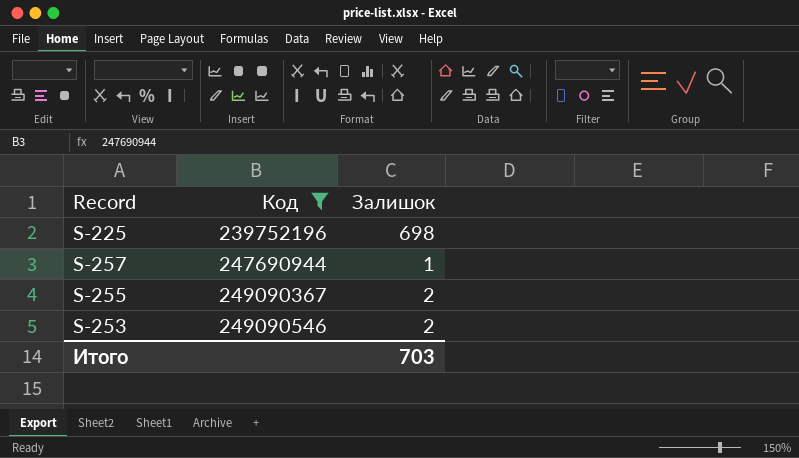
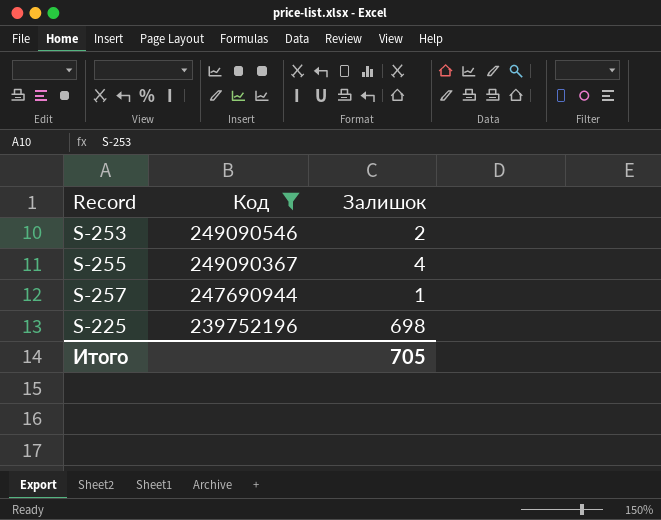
row order: Код ascending -> Код descending
S-255 | Залишок: 2 -> 4
Итого | Залишок: 703 -> 705

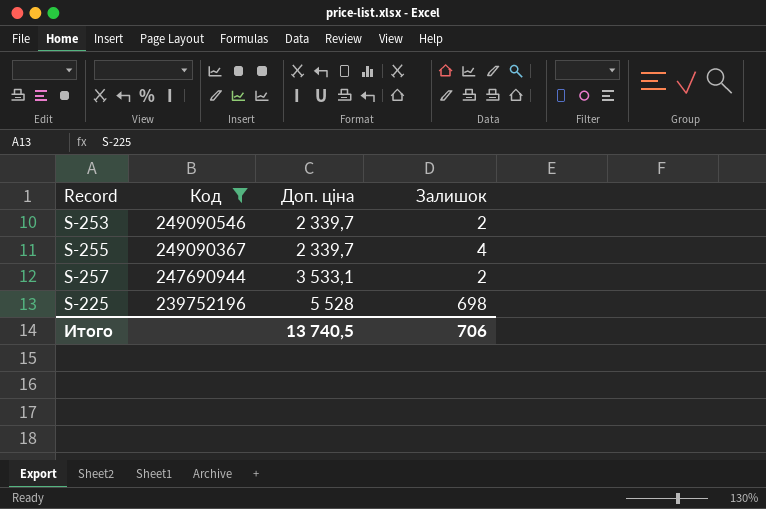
column Доп. ціна | position: none -> 3
S-257 | Залишок: 1 -> 2
Итого | Залишок: 705 -> 706

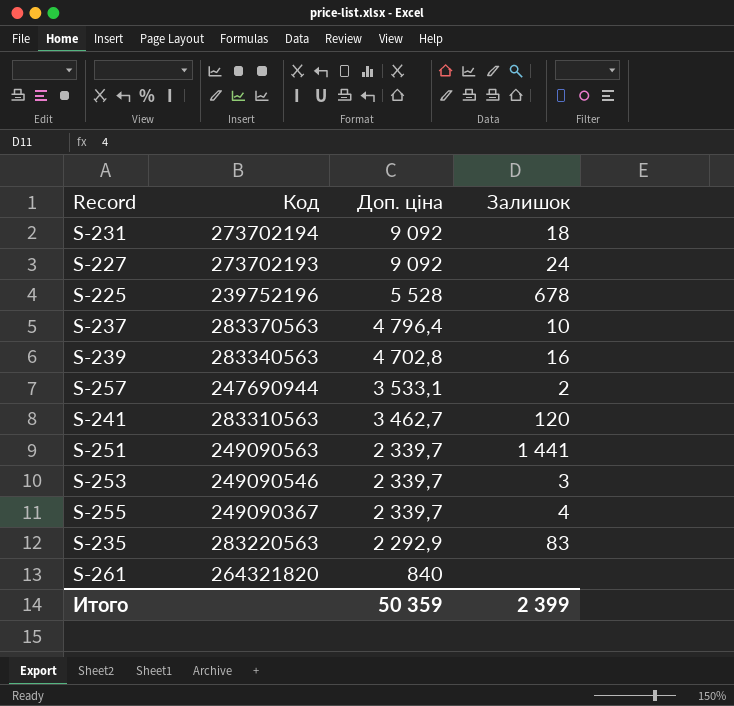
filter: Код <= 249090546 -> none
row order: Код descending -> Доп. ціна descending
S-225 | Залишок: 698 -> 678
S-253 | Залишок: 2 -> 3
Итого | Доп. ціна: 13 740,5 -> 50 359
Итого | Залишок: 706 -> 2 399

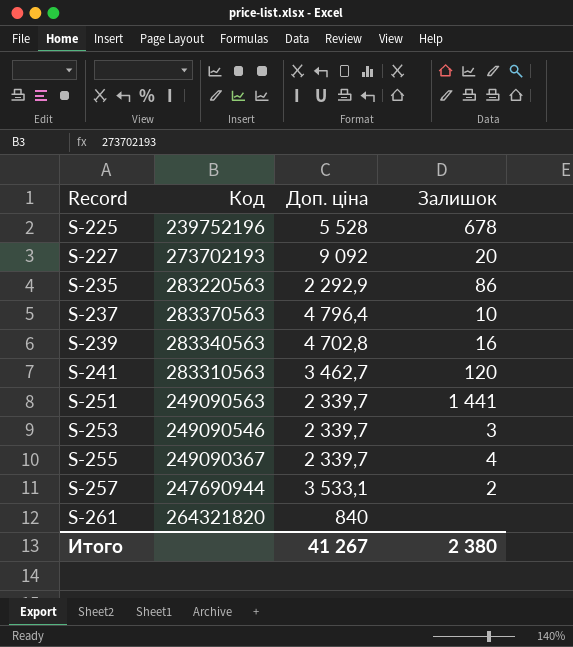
row order: Доп. ціна descending -> Record ascending
row S-231: 273702194 | 9 092 | 18 -> none
S-227 | Залишок: 24 -> 20
S-235 | Залишок: 83 -> 86
Итого | Доп. ціна: 50 359 -> 41 267
Итого | Залишок: 2 399 -> 2 380

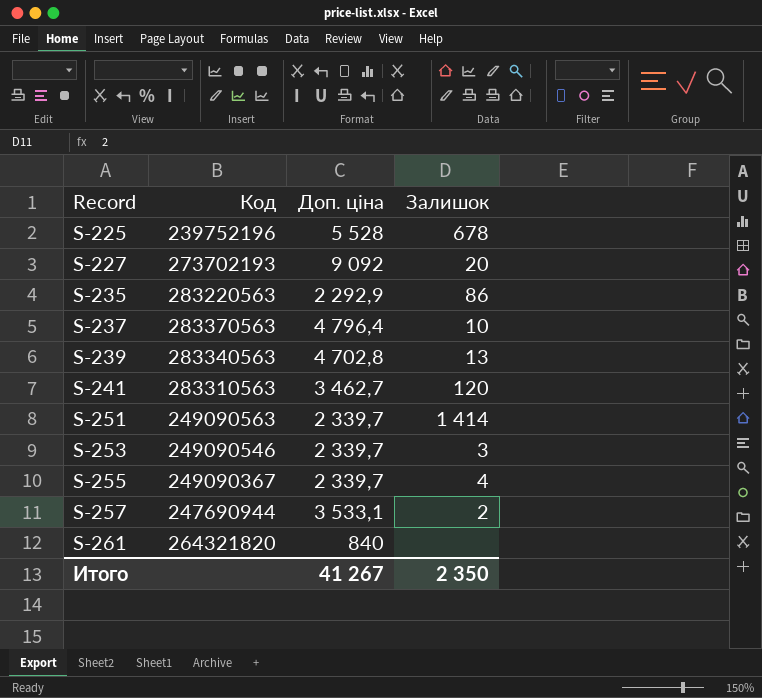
S-239 | Залишок: 16 -> 13
S-251 | Залишок: 1 441 -> 1 414
Итого | Залишок: 2 380 -> 2 350

